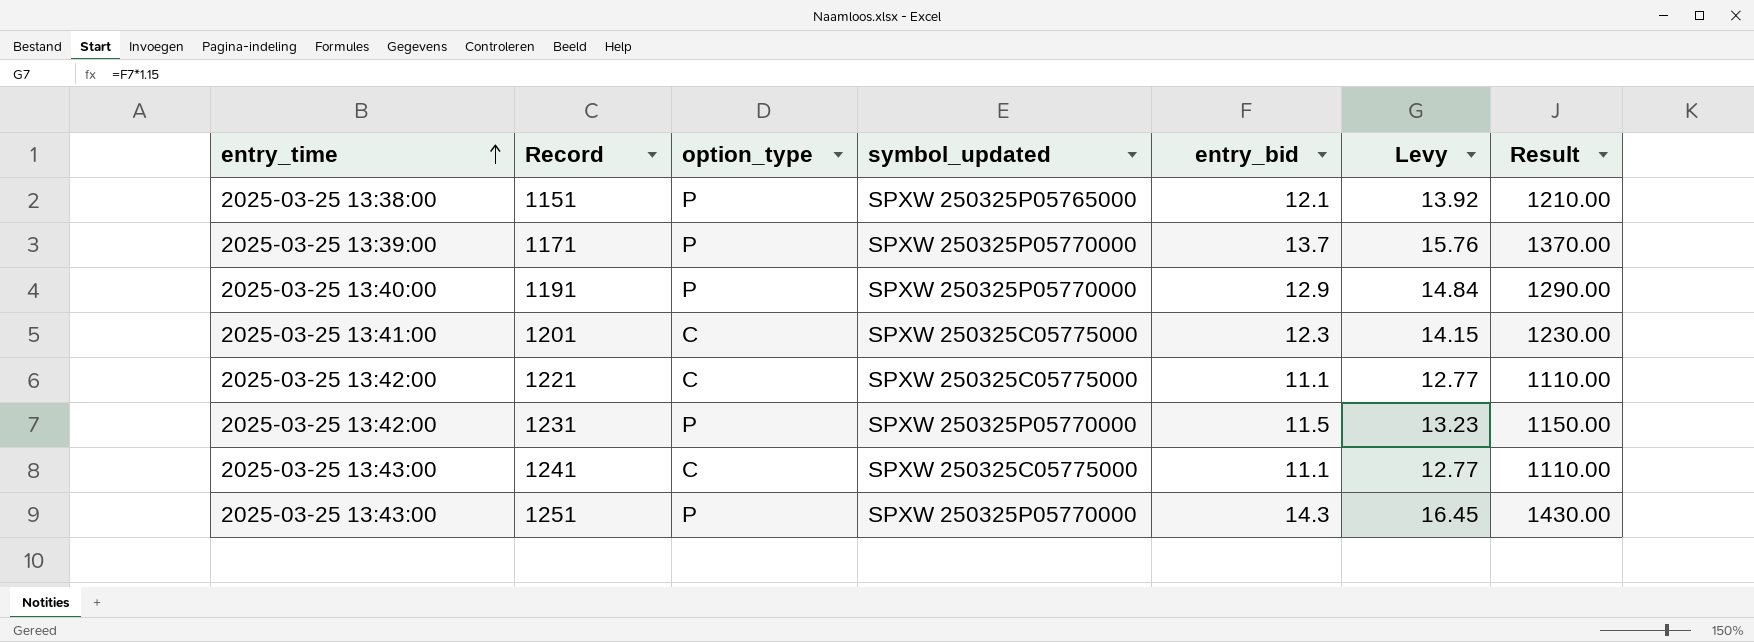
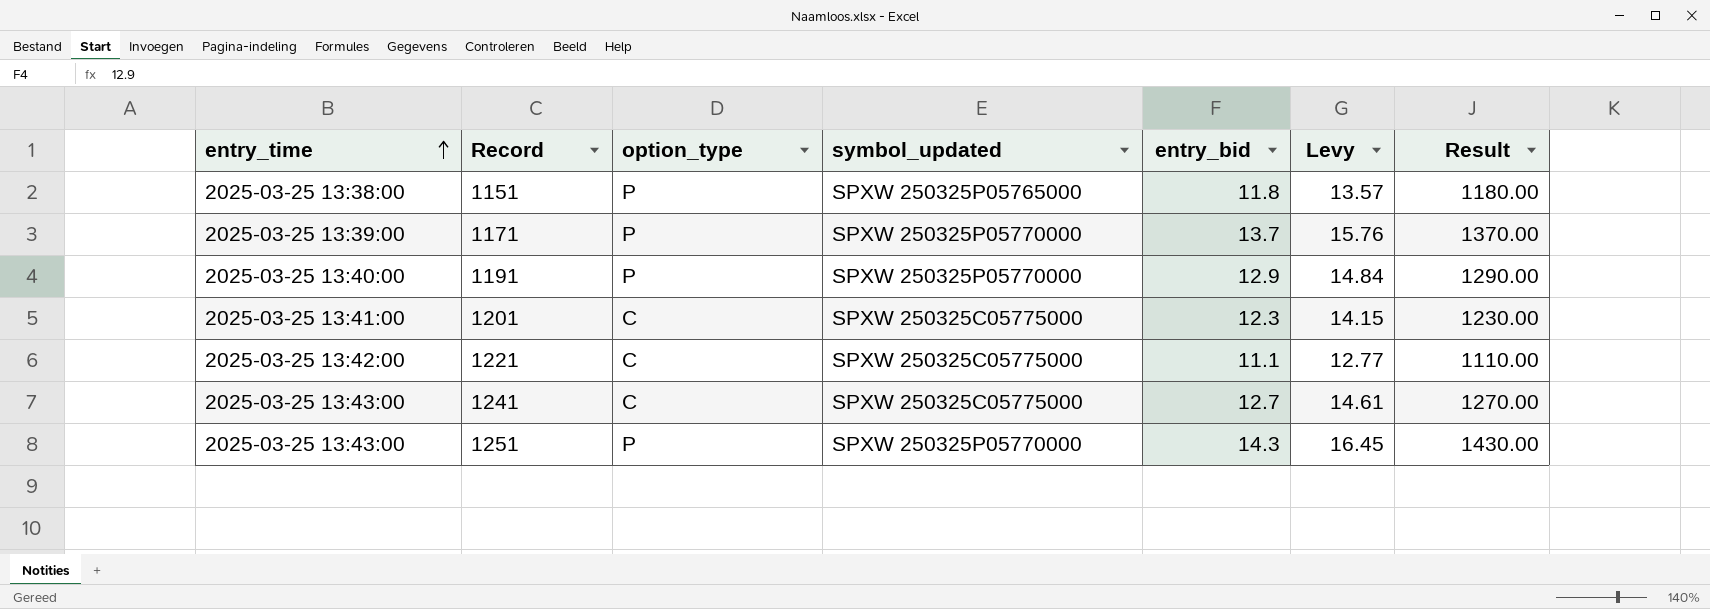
row 1231: 2025-03-25 13:42:00 | P | SPXW 250325P05770000 | 11.5 | 13.23 | 1150.00 -> none
1151 | entry_bid: 12.1 -> 11.8
1151 | Levy: 13.92 -> 13.57
1151 | Result: 1210.00 -> 1180.00
1241 | entry_bid: 11.1 -> 12.7
1241 | Levy: 12.77 -> 14.61
1241 | Result: 1110.00 -> 1270.00

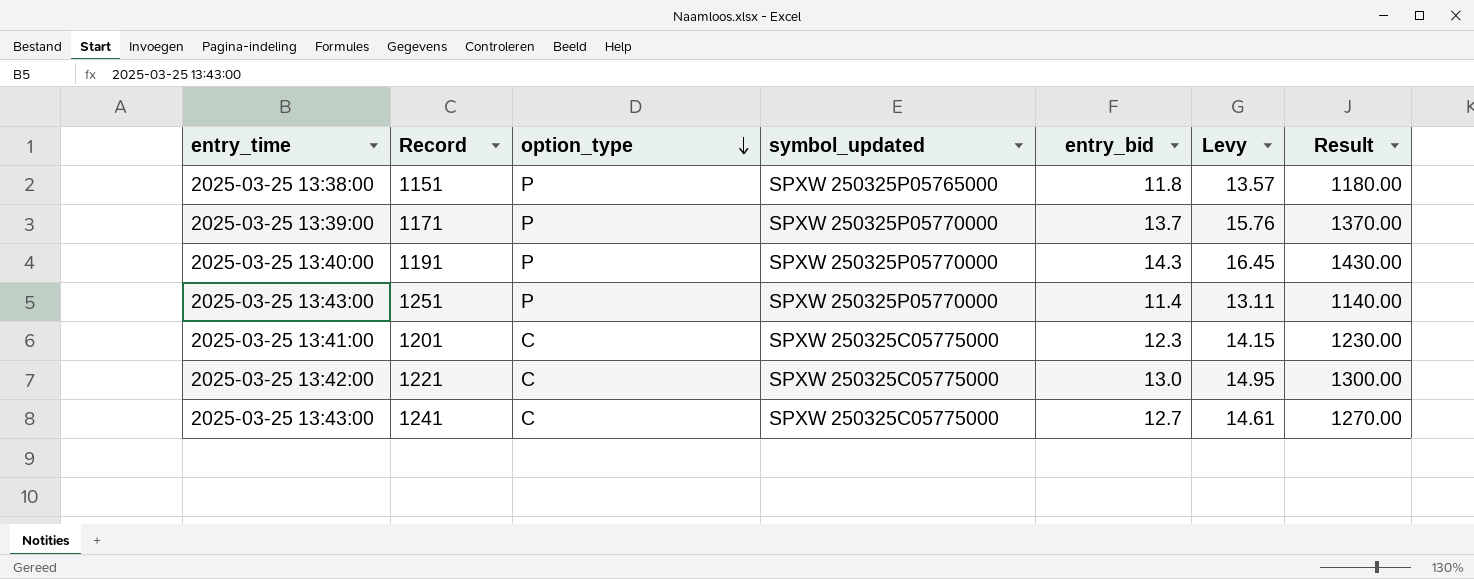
row order: entry_time ascending -> option_type descending
1191 | entry_bid: 12.9 -> 14.3
1191 | Levy: 14.84 -> 16.45
1191 | Result: 1290.00 -> 1430.00
1251 | entry_bid: 14.3 -> 11.4
1251 | Levy: 16.45 -> 13.11
1251 | Result: 1430.00 -> 1140.00
1221 | entry_bid: 11.1 -> 13.0
1221 | Levy: 12.77 -> 14.95
1221 | Result: 1110.00 -> 1300.00

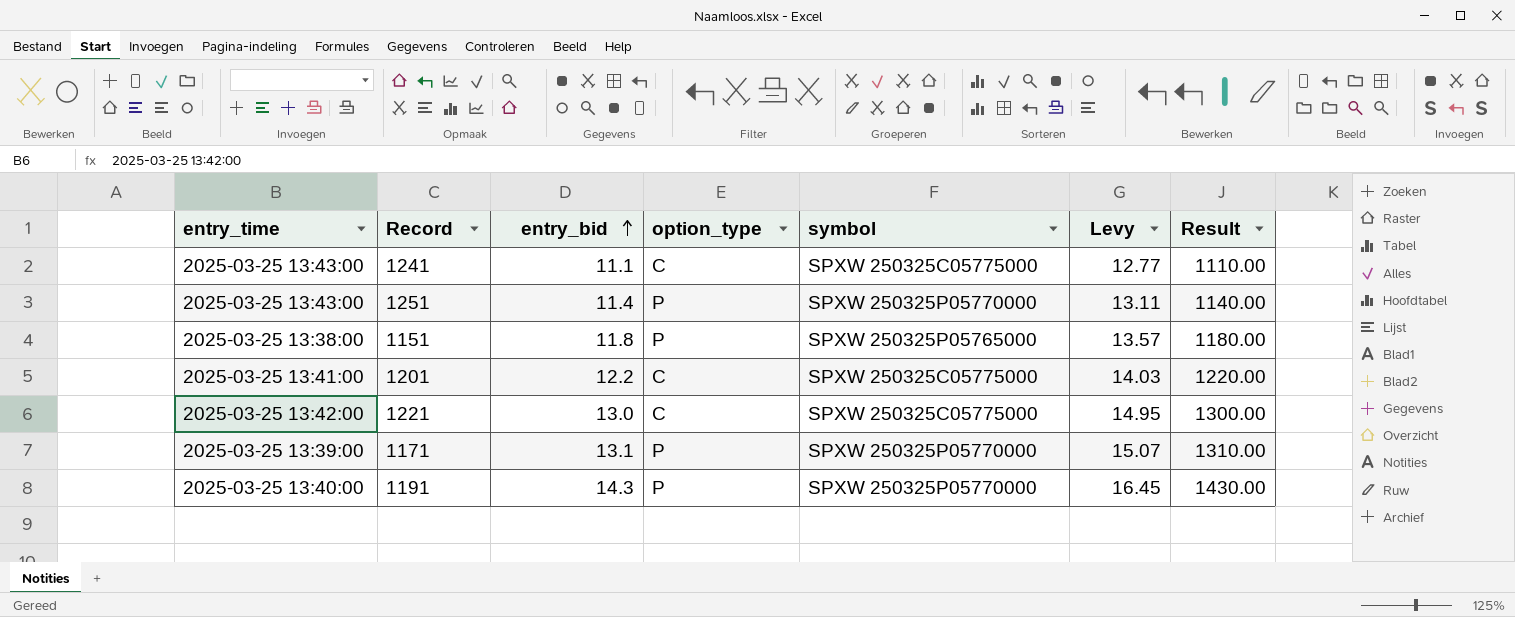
row order: option_type descending -> entry_bid ascending
column entry_bid | position: 5 -> 3
column name: symbol_updated -> symbol
1241 | entry_bid: 12.7 -> 11.1
1241 | Levy: 14.61 -> 12.77
1241 | Result: 1270.00 -> 1110.00
1201 | entry_bid: 12.3 -> 12.2
1201 | Levy: 14.15 -> 14.03
1201 | Result: 1230.00 -> 1220.00
1171 | entry_bid: 13.7 -> 13.1
1171 | Levy: 15.76 -> 15.07
1171 | Result: 1370.00 -> 1310.00

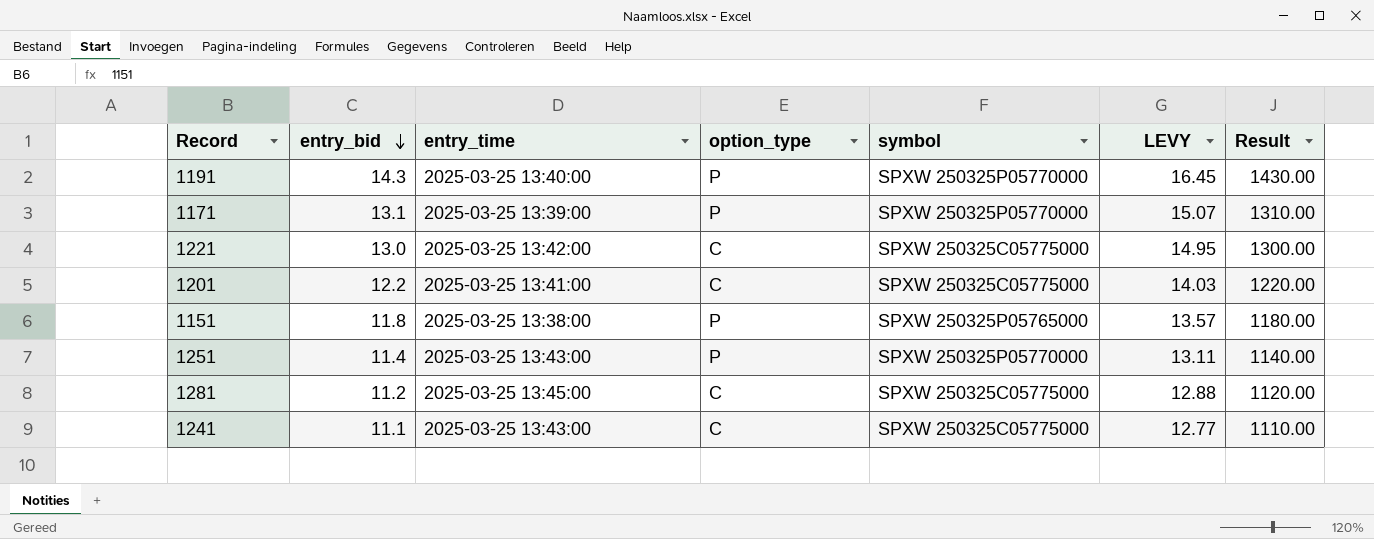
row order: entry_bid ascending -> entry_bid descending
column entry_time | position: 1 -> 3
column name: Levy -> LEVY
row 1281: none -> 11.2 | 2025-03-25 13:45:00 | C | SPXW 250325C05775000 | 12.88 | 1120.00

